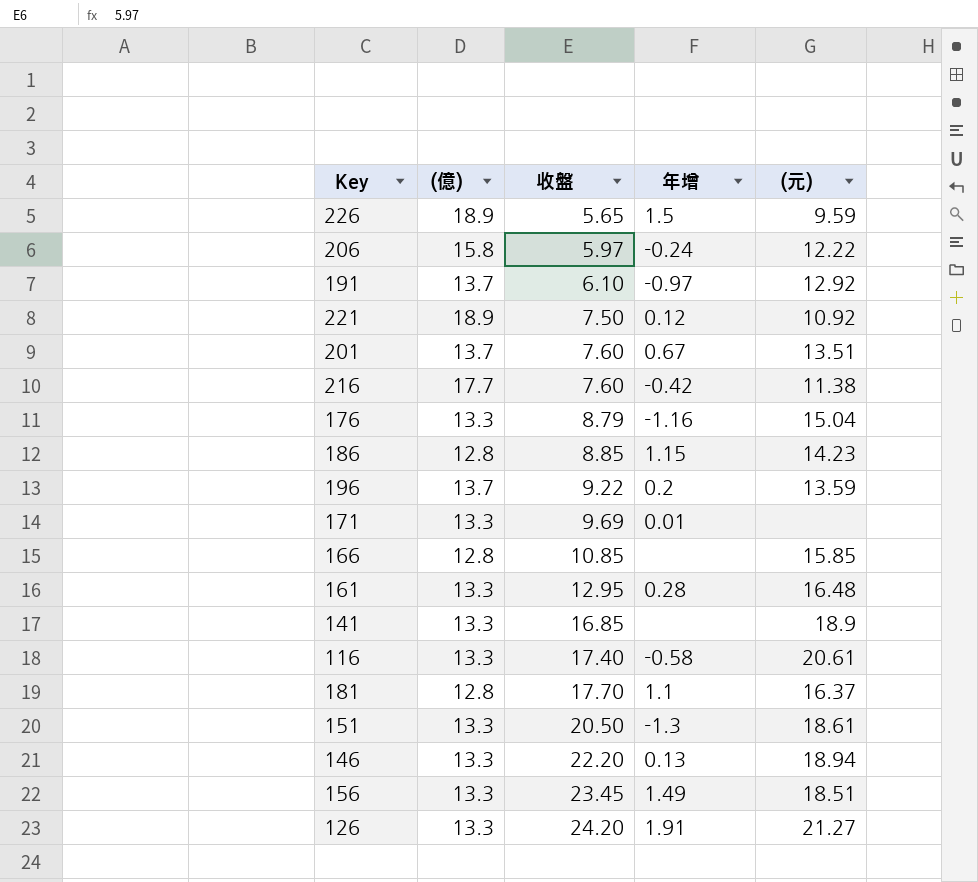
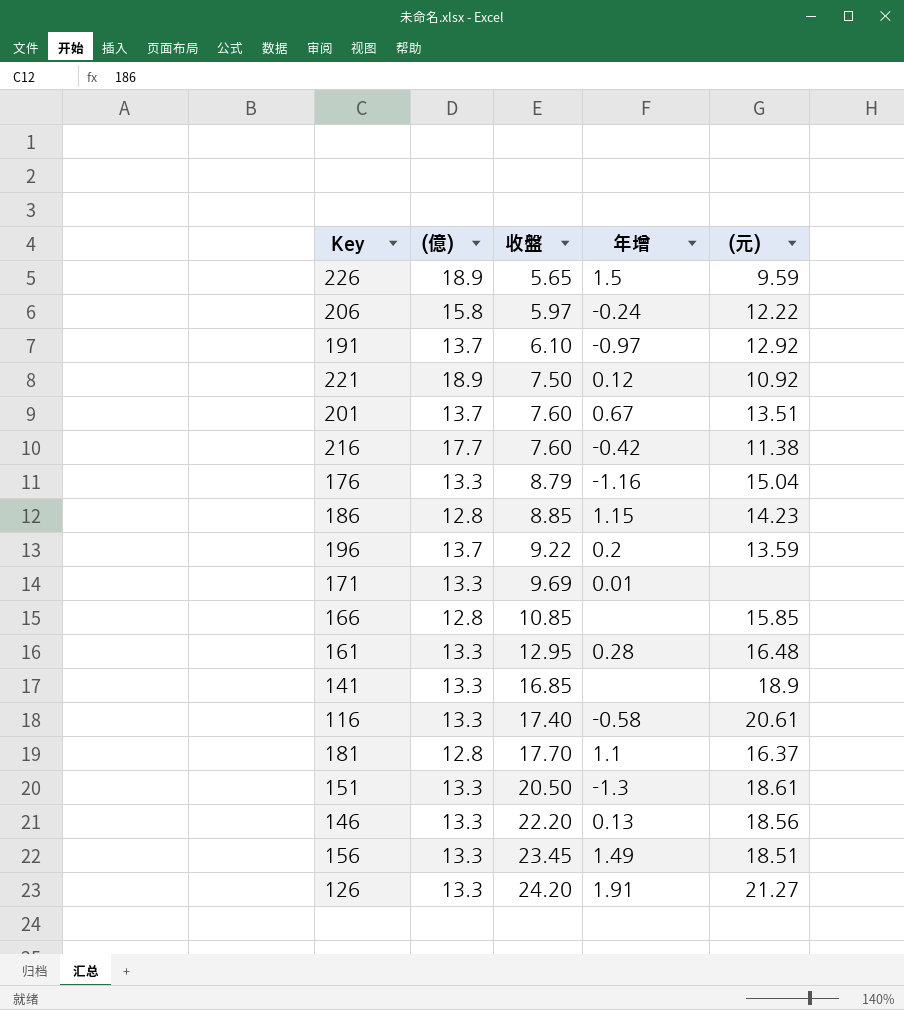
146 | (元): 18.94 -> 18.56

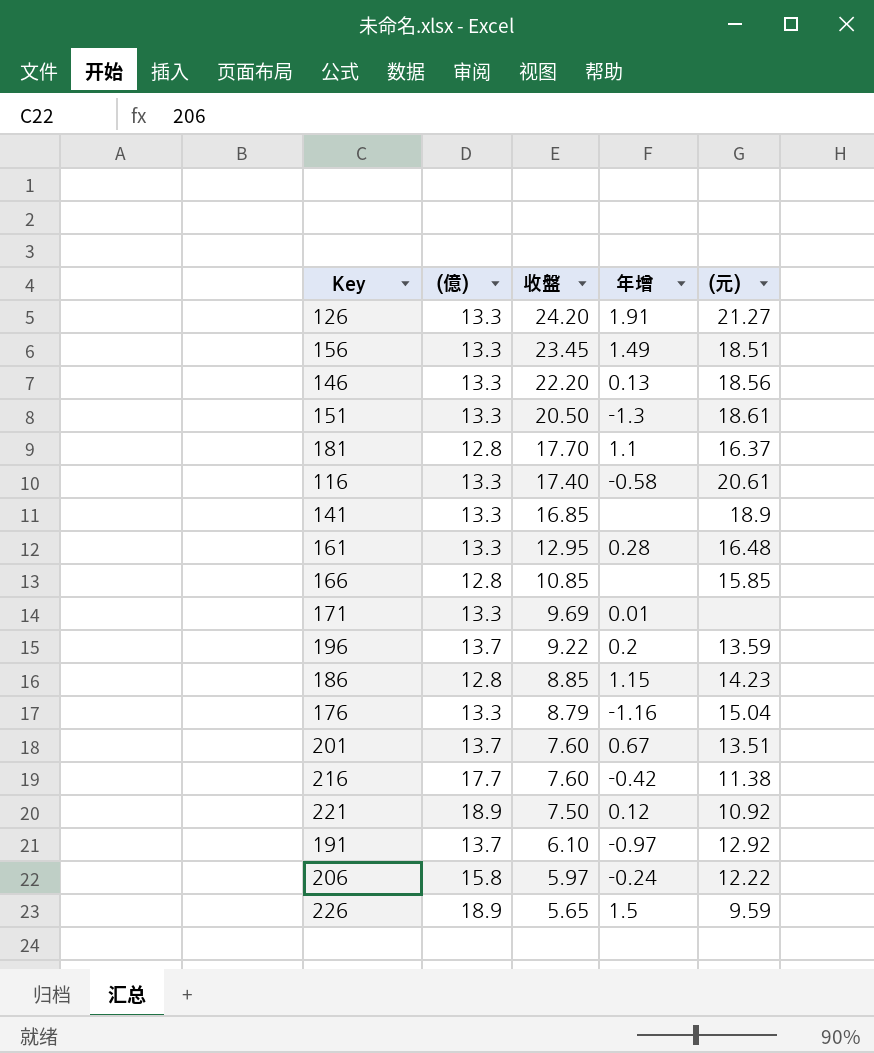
row order: 收盤 ascending -> 收盤 descending

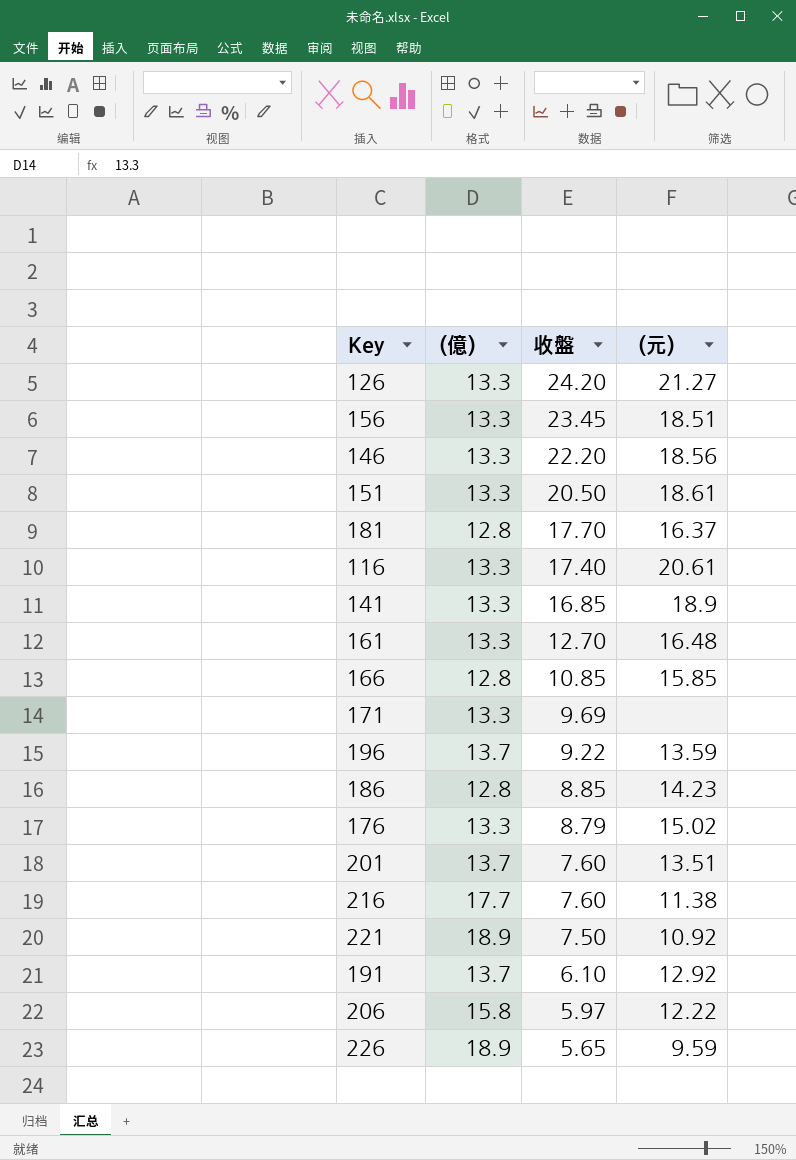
column 年增 | position: 4 -> none
161 | 收盤: 12.95 -> 12.70
176 | (元): 15.04 -> 15.02

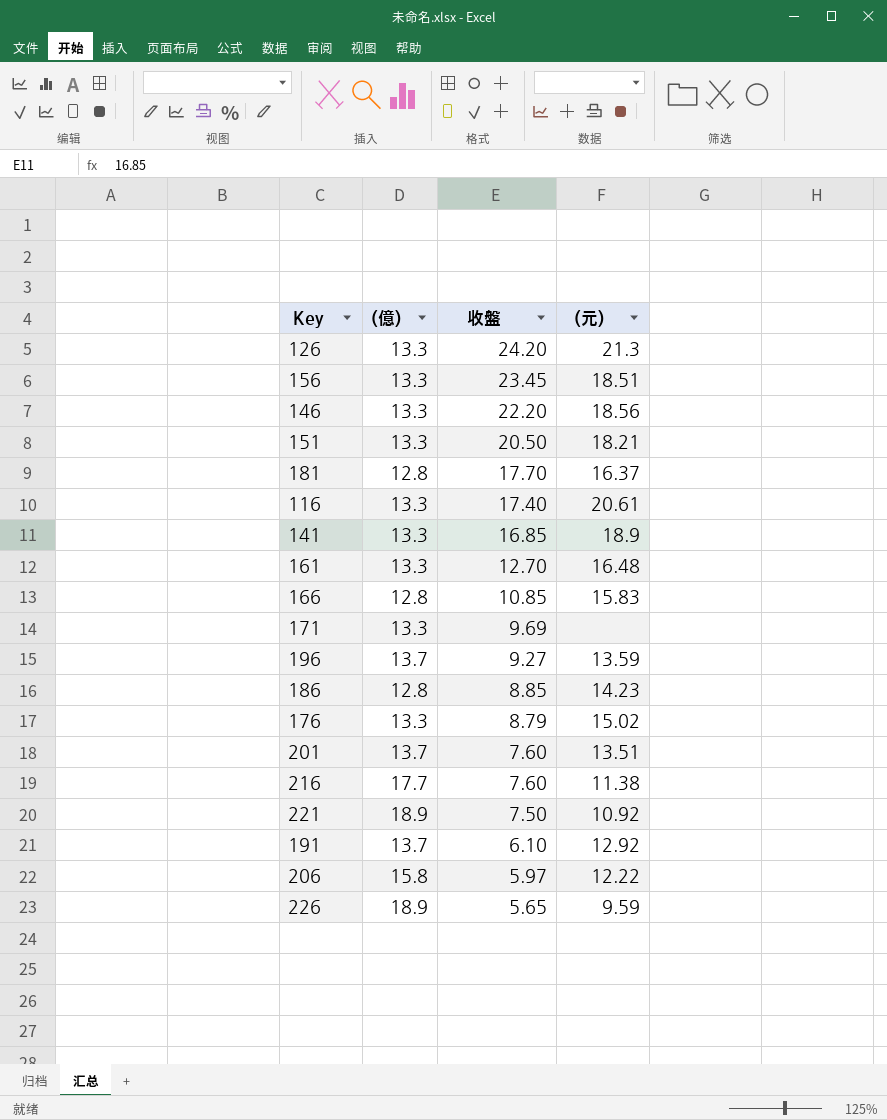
126 | (元): 21.27 -> 21.3
151 | (元): 18.61 -> 18.21
166 | (元): 15.85 -> 15.83
196 | 收盤: 9.22 -> 9.27

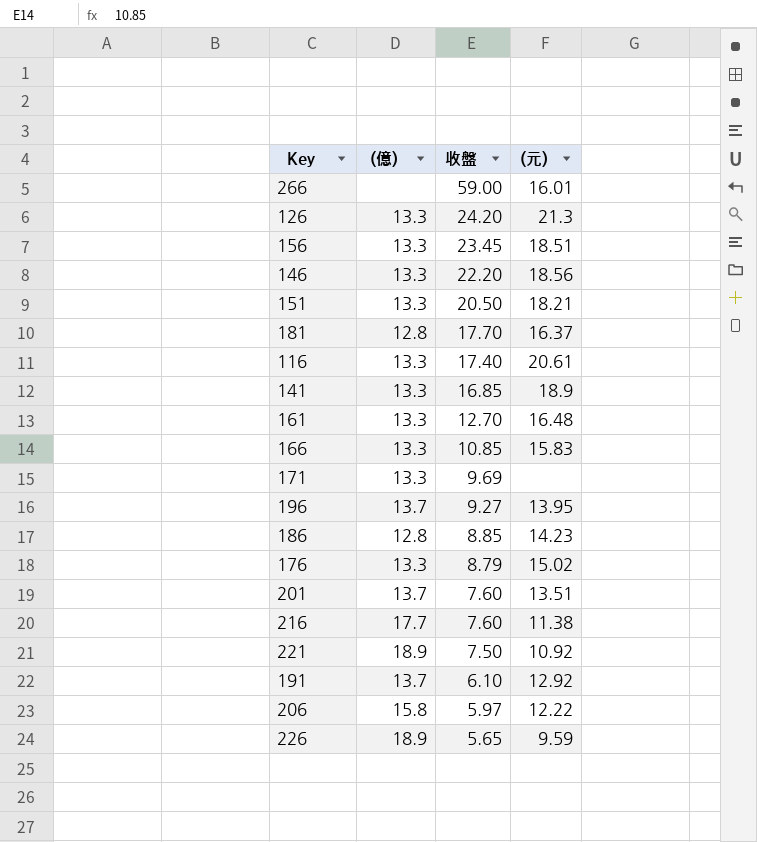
row 266: none -> none | 59.00 | 16.01
166 | (億): 12.8 -> 13.3
196 | (元): 13.59 -> 13.95

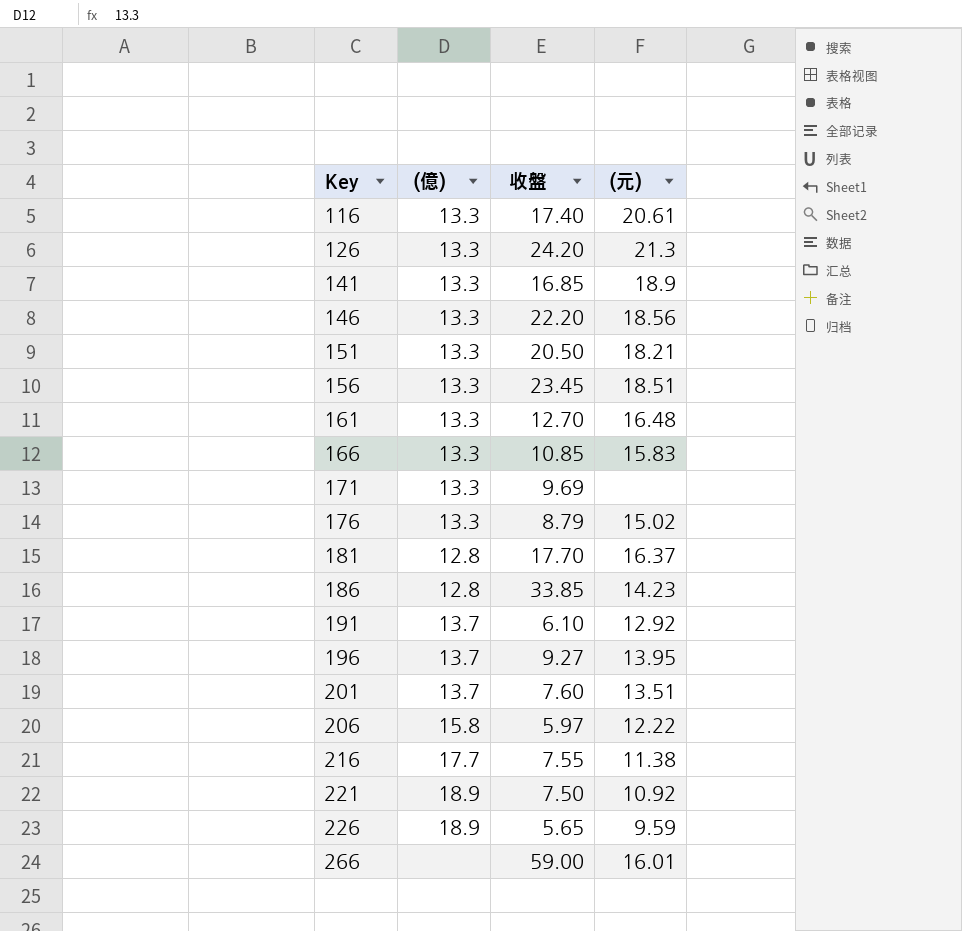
row order: 收盤 descending -> Key ascending
186 | 收盤: 8.85 -> 33.85
216 | 收盤: 7.60 -> 7.55

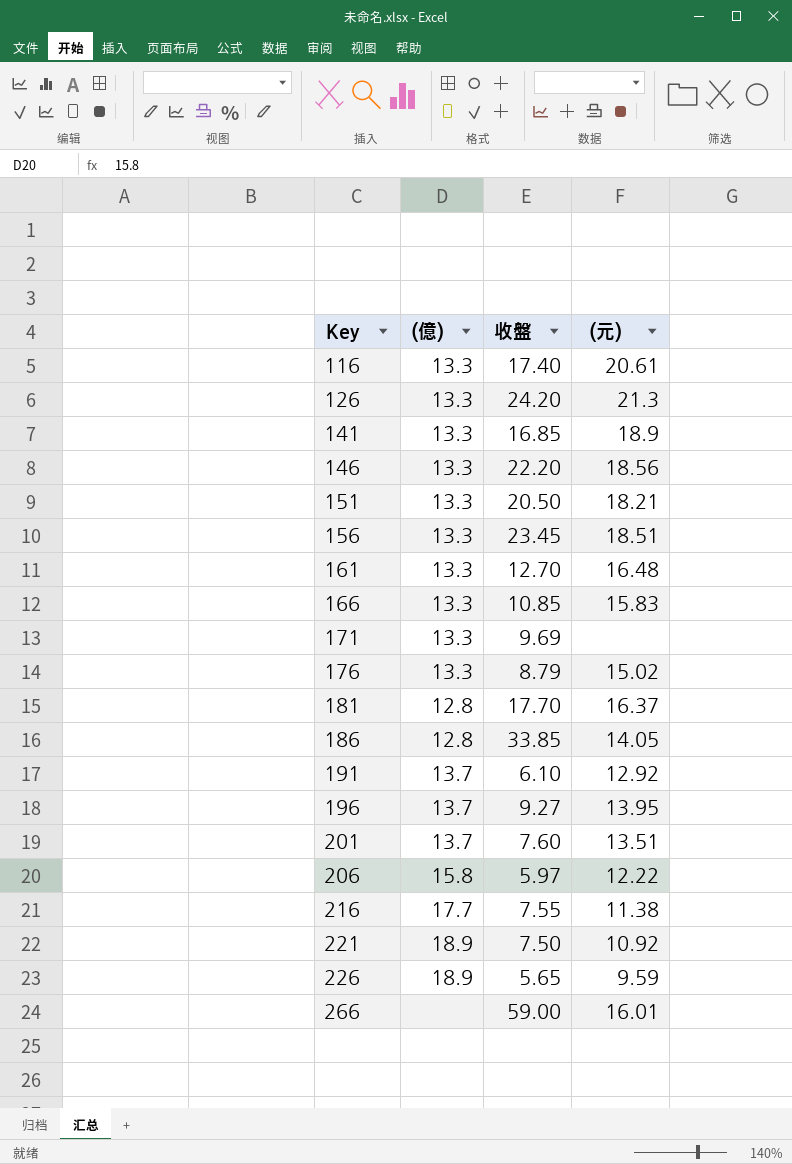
186 | (元): 14.23 -> 14.05

